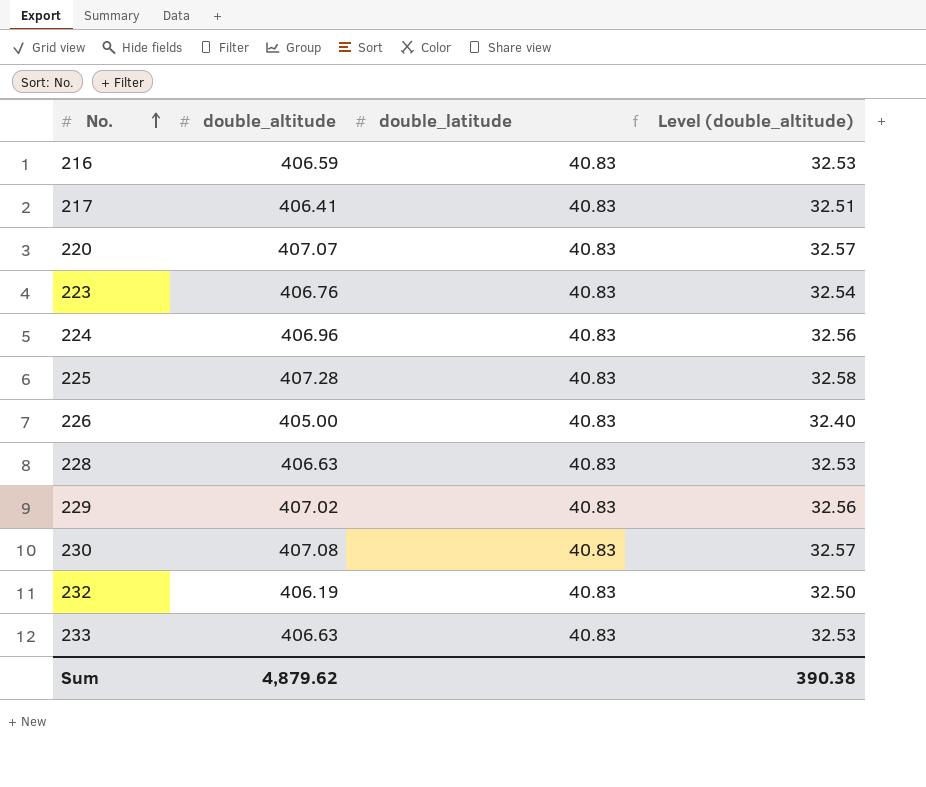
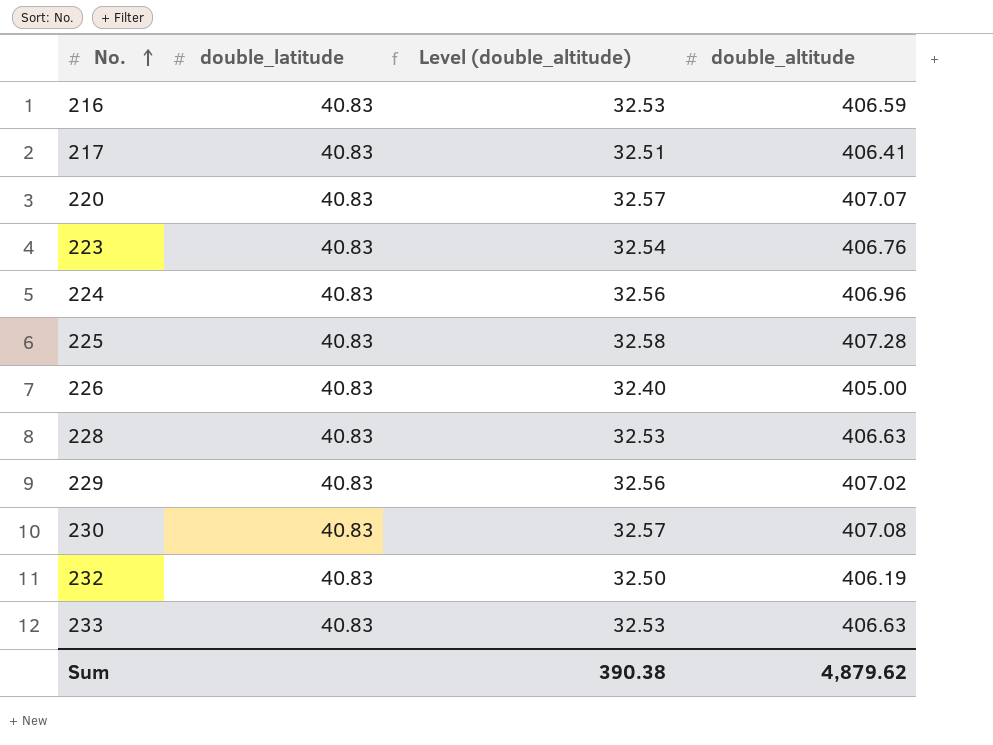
column double_altitude | position: 2 -> 4

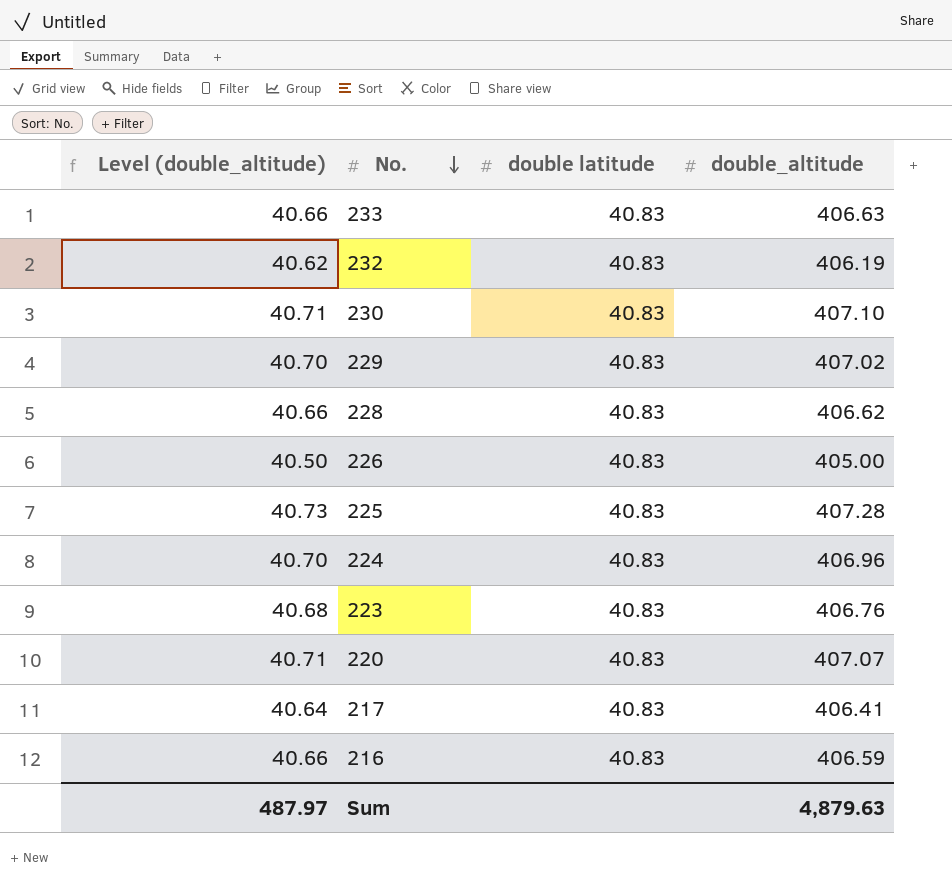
row order: No. ascending -> No. descending
column Level (double_altitude) | formula: [double_altitude] * 0.08 -> [double_altitude] * 0.1
column Level (double_altitude) | position: 3 -> 1
column name: double_latitude -> double latitude
230 | double_altitude: 407.08 -> 407.10
228 | double_altitude: 406.63 -> 406.62
Sum | Level (double_altitude): 390.38 -> 487.97
Sum | double_altitude: 4,879.62 -> 4,879.63

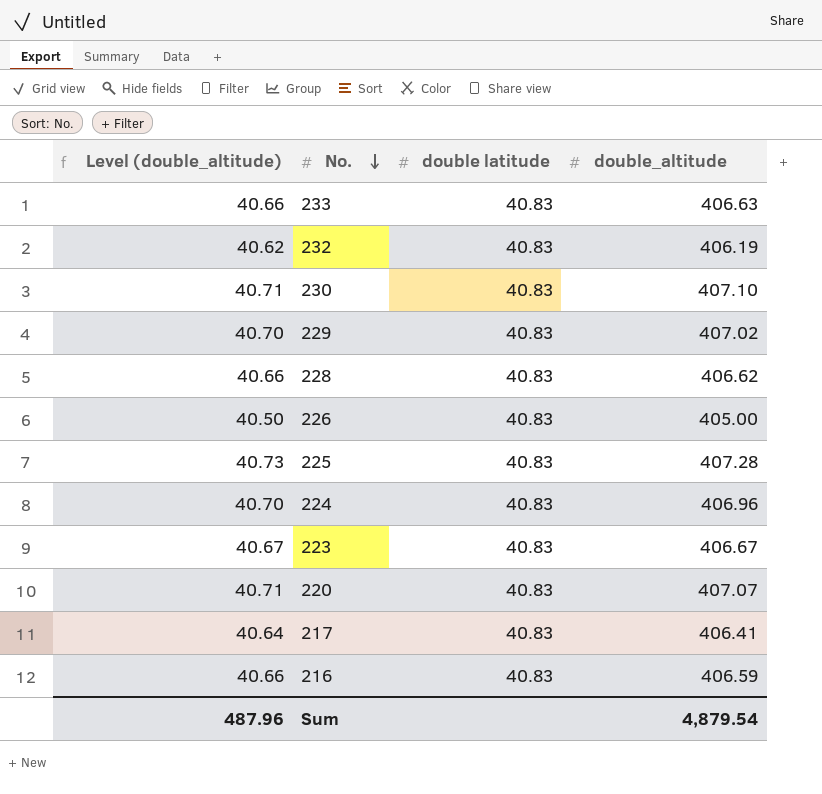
223 | Level (double_altitude): 40.68 -> 40.67
223 | double_altitude: 406.76 -> 406.67
Sum | Level (double_altitude): 487.97 -> 487.96
Sum | double_altitude: 4,879.63 -> 4,879.54

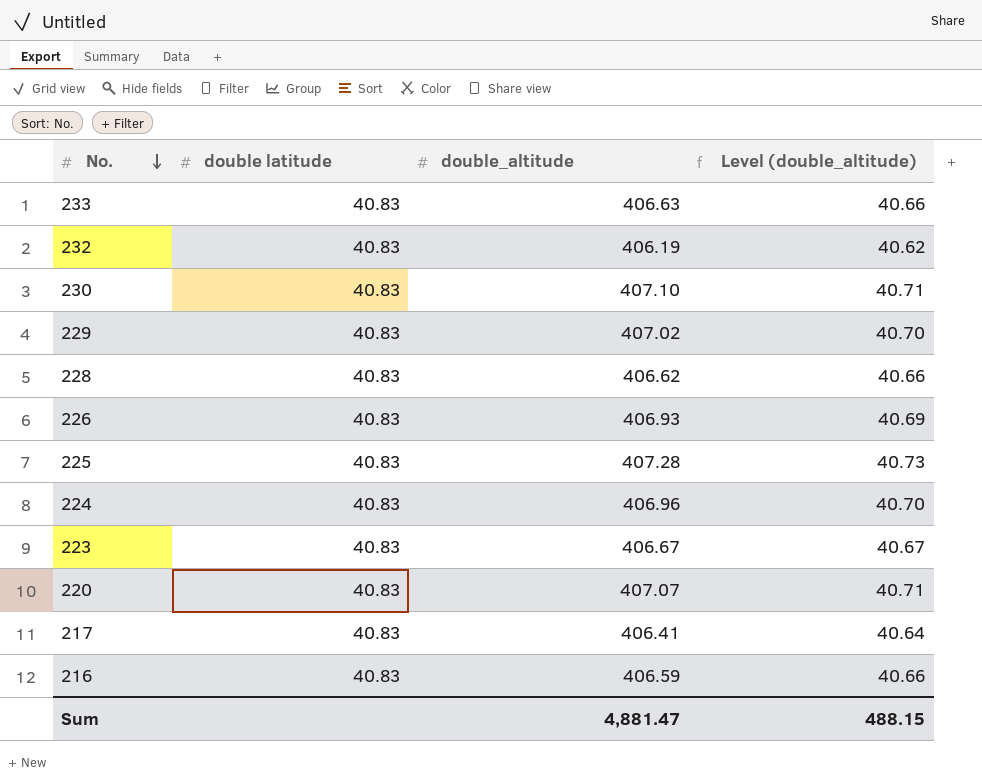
column Level (double_altitude) | position: 1 -> 4
226 | double_altitude: 405.00 -> 406.93
226 | Level (double_altitude): 40.50 -> 40.69
Sum | double_altitude: 4,879.54 -> 4,881.47
Sum | Level (double_altitude): 487.96 -> 488.15

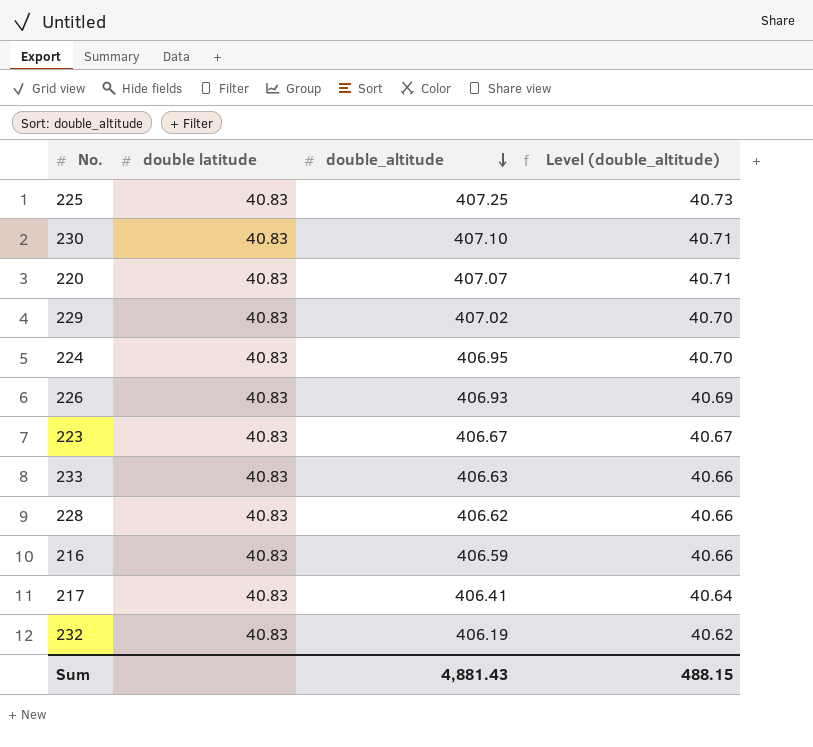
row order: No. descending -> double_altitude descending
225 | double_altitude: 407.28 -> 407.25
224 | double_altitude: 406.96 -> 406.95
Sum | double_altitude: 4,881.47 -> 4,881.43

